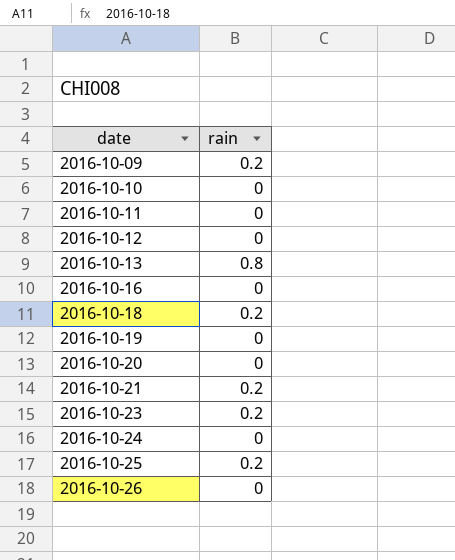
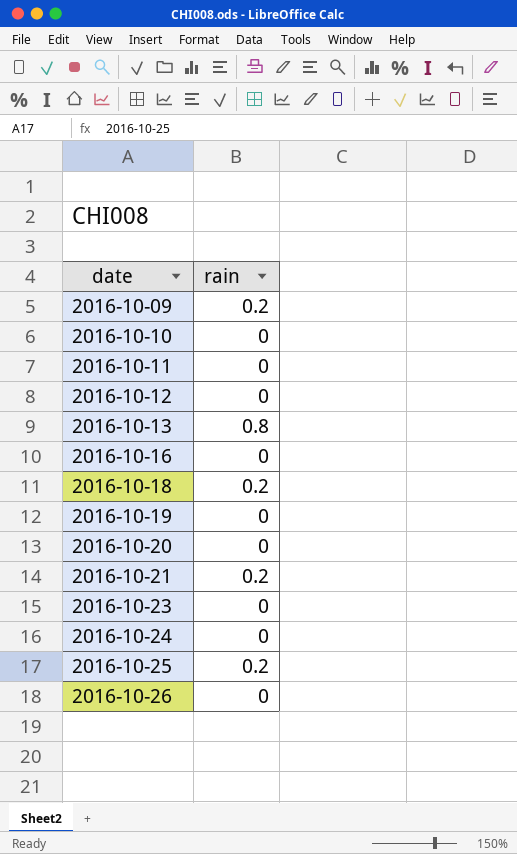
2016-10-23 | rain: 0.2 -> 0

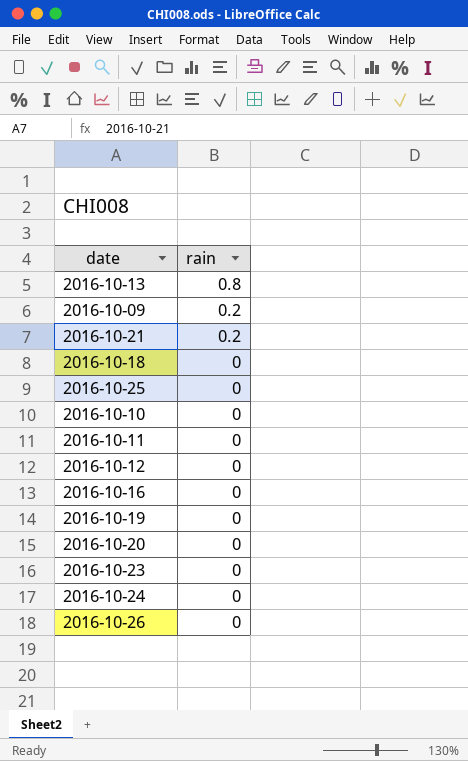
row order: date ascending -> rain descending
2016-10-18 | rain: 0.2 -> 0
2016-10-25 | rain: 0.2 -> 0

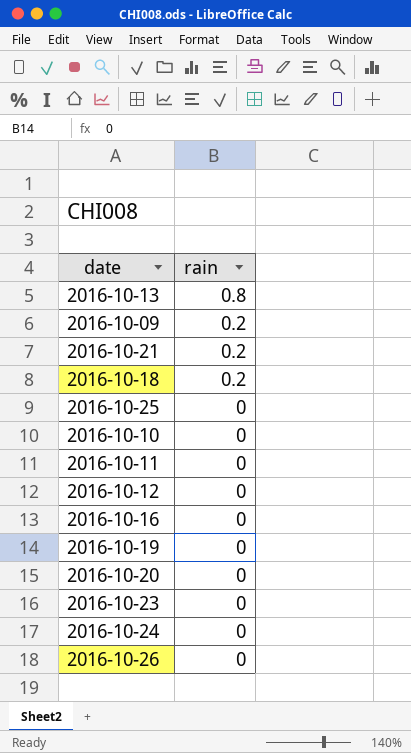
2016-10-18 | rain: 0 -> 0.2

